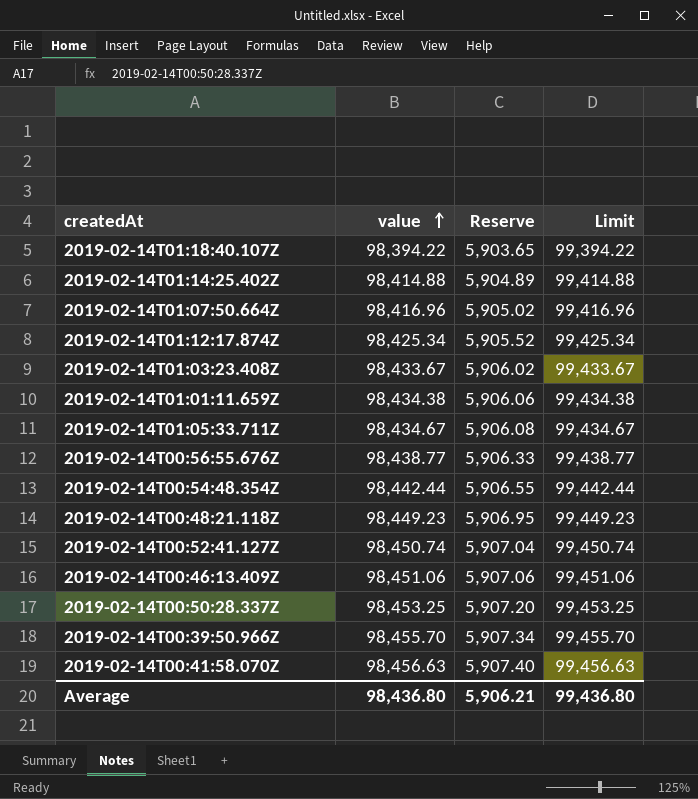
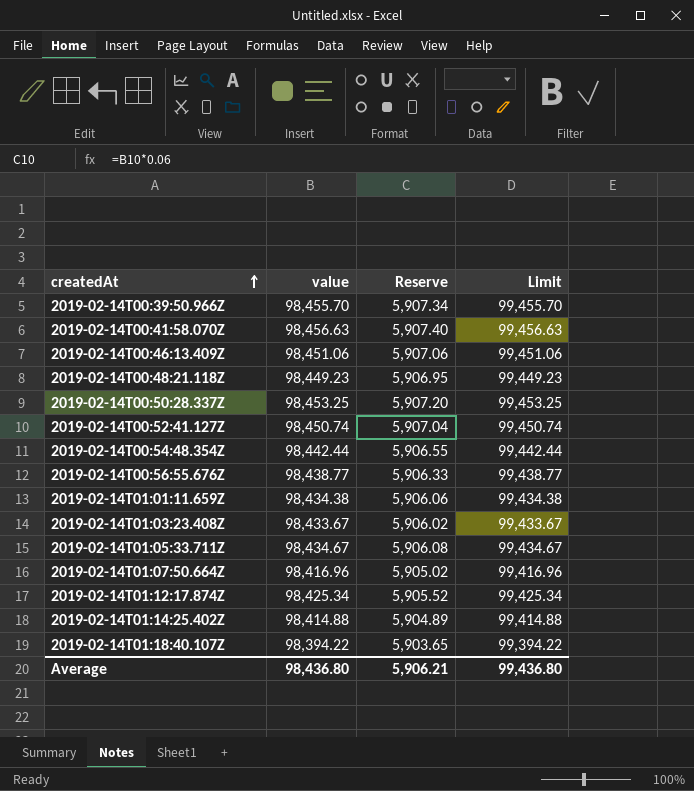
row order: value ascending -> createdAt ascending

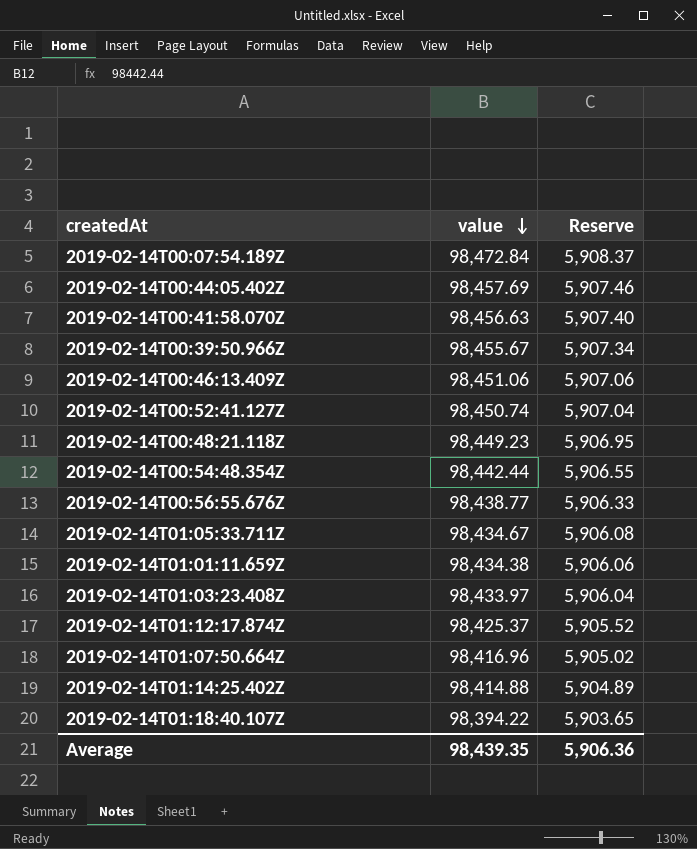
row order: createdAt ascending -> value descending
column Limit | formula: [value] + 1000 -> none
row 2019-02-14T00:50:28.337Z: 98,453.25 | 5,907.20 | 99,453.25 -> none
row 2019-02-14T00:07:54.189Z: none -> 98,472.84 | 5,908.37
row 2019-02-14T00:44:05.402Z: none -> 98,457.69 | 5,907.46
2019-02-14T00:39:50.966Z | value: 98,455.70 -> 98,455.67
2019-02-14T01:03:23.408Z | value: 98,433.67 -> 98,433.97
2019-02-14T01:03:23.408Z | Reserve: 5,906.02 -> 5,906.04
2019-02-14T01:12:17.874Z | value: 98,425.34 -> 98,425.37
Average | value: 98,436.80 -> 98,439.35
Average | Reserve: 5,906.21 -> 5,906.36

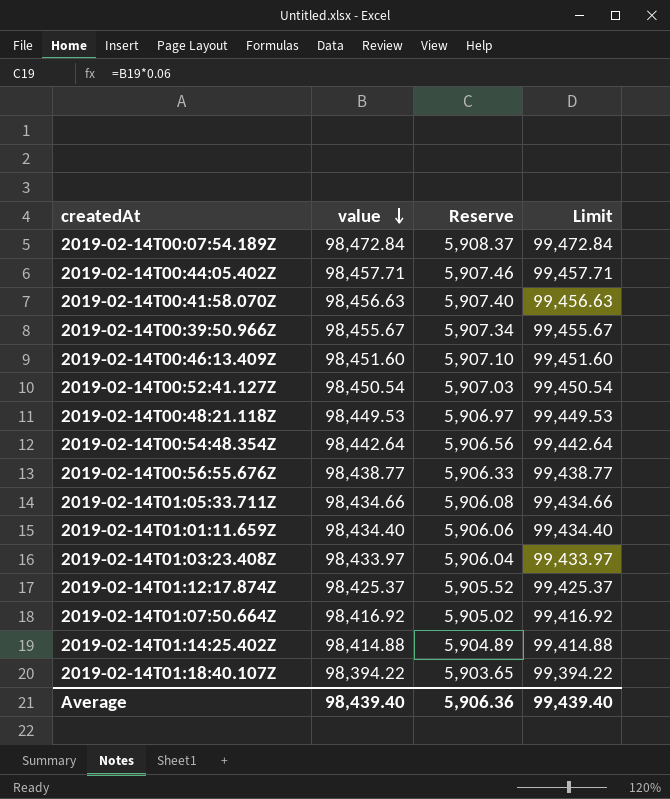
column Limit | formula: none -> [value] + 1000
2019-02-14T00:44:05.402Z | value: 98,457.69 -> 98,457.71
2019-02-14T00:46:13.409Z | value: 98,451.06 -> 98,451.60
2019-02-14T00:46:13.409Z | Reserve: 5,907.06 -> 5,907.10
2019-02-14T00:52:41.127Z | value: 98,450.74 -> 98,450.54
2019-02-14T00:52:41.127Z | Reserve: 5,907.04 -> 5,907.03
2019-02-14T00:48:21.118Z | value: 98,449.23 -> 98,449.53
2019-02-14T00:48:21.118Z | Reserve: 5,906.95 -> 5,906.97
2019-02-14T00:54:48.354Z | value: 98,442.44 -> 98,442.64
2019-02-14T00:54:48.354Z | Reserve: 5,906.55 -> 5,906.56
2019-02-14T01:05:33.711Z | value: 98,434.67 -> 98,434.66
2019-02-14T01:01:11.659Z | value: 98,434.38 -> 98,434.40
2019-02-14T01:07:50.664Z | value: 98,416.96 -> 98,416.92
Average | value: 98,439.35 -> 98,439.40

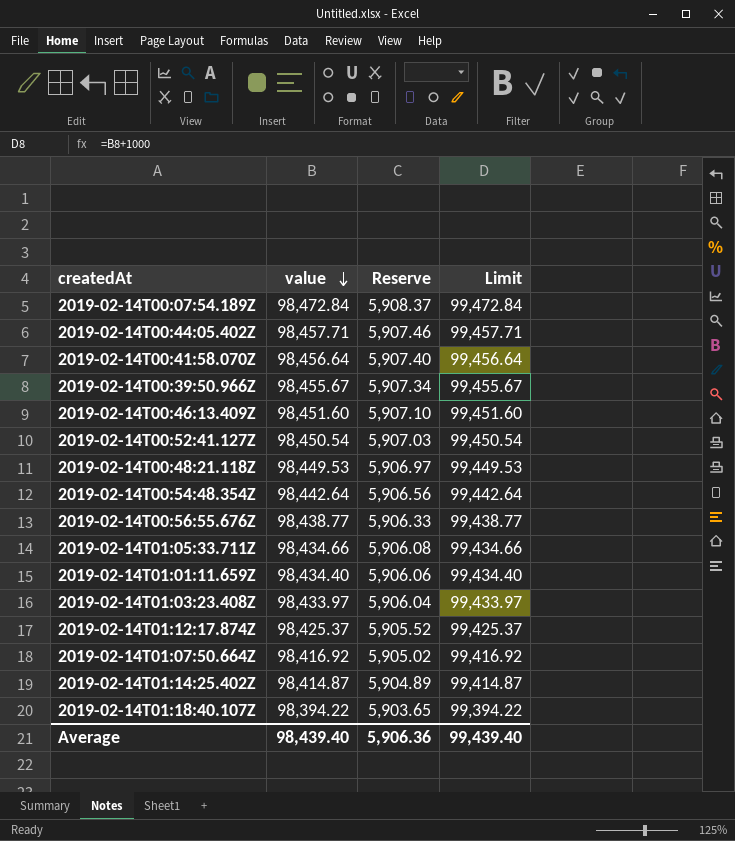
2019-02-14T00:41:58.070Z | value: 98,456.63 -> 98,456.64
2019-02-14T00:41:58.070Z | Limit: 99,456.63 -> 99,456.64
2019-02-14T01:14:25.402Z | value: 98,414.88 -> 98,414.87
2019-02-14T01:14:25.402Z | Limit: 99,414.88 -> 99,414.87

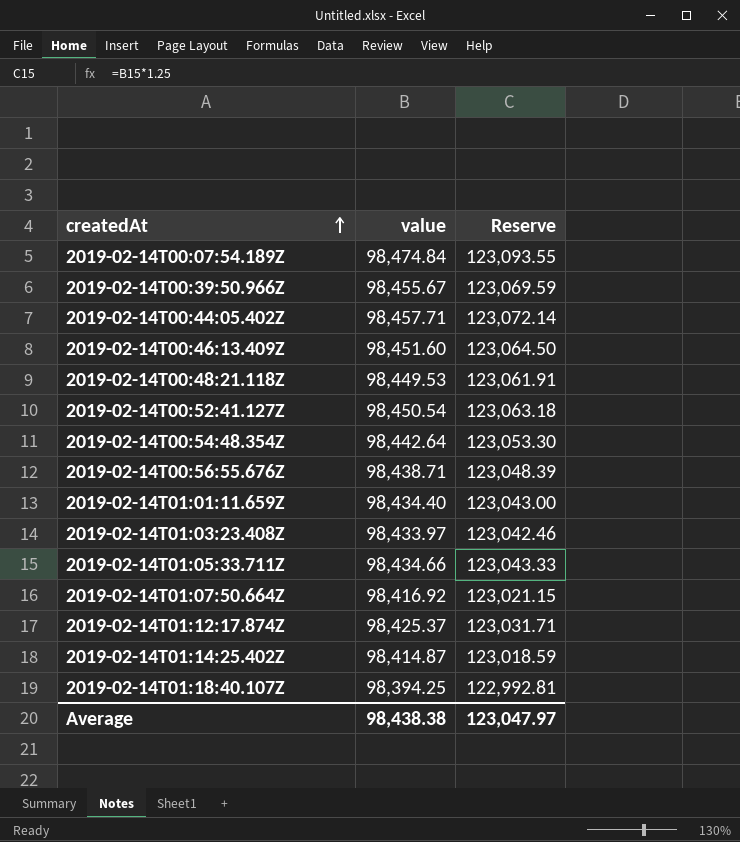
row order: value descending -> createdAt ascending
column Limit | formula: [value] + 1000 -> none
column Reserve | formula: [value] * 0.06 -> [value] * 1.25
row 2019-02-14T00:41:58.070Z: 98,456.64 | 5,907.40 | 99,456.64 -> none
2019-02-14T00:07:54.189Z | value: 98,472.84 -> 98,474.84
2019-02-14T00:56:55.676Z | value: 98,438.77 -> 98,438.71
2019-02-14T01:18:40.107Z | value: 98,394.22 -> 98,394.25
Average | value: 98,439.40 -> 98,438.38
Average | Reserve: 5,906.36 -> 123,047.97

